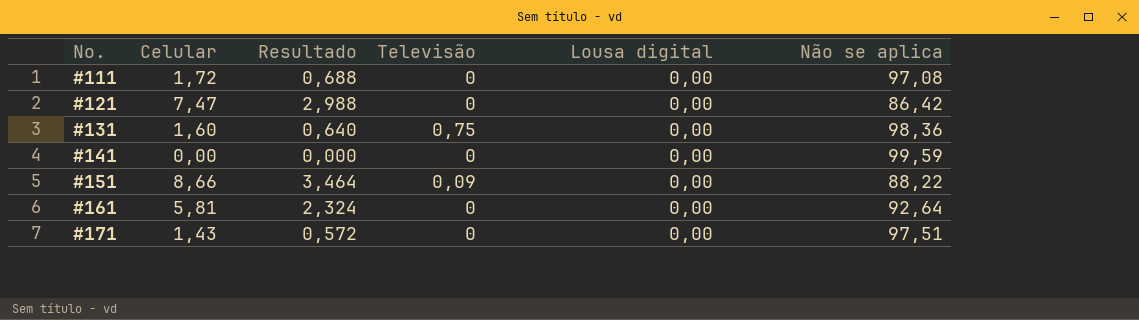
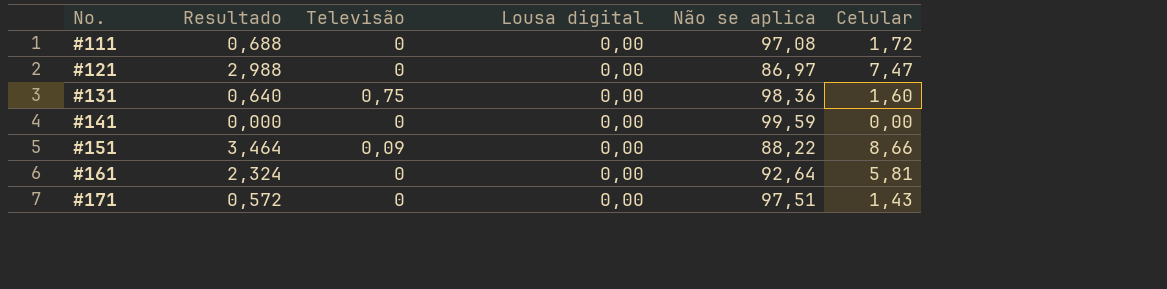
column Celular | position: 2 -> 6
#121 | Não se aplica: 86,42 -> 86,97

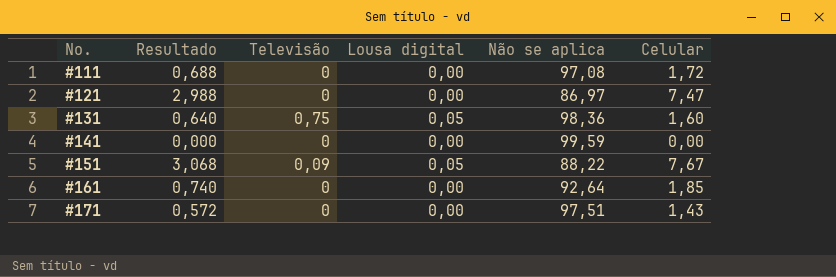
#131 | Lousa digital: 0,00 -> 0,05
#151 | Resultado: 3,464 -> 3,068
#151 | Lousa digital: 0,00 -> 0,05
#151 | Celular: 8,66 -> 7,67
#161 | Resultado: 2,324 -> 0,740
#161 | Celular: 5,81 -> 1,85

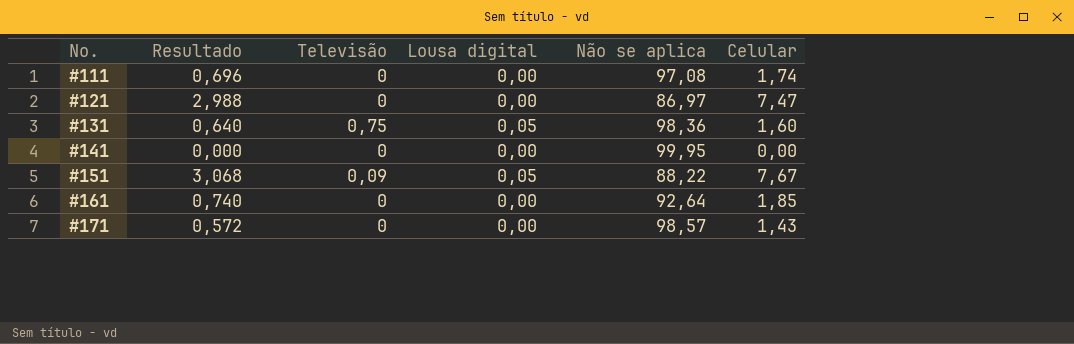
#111 | Resultado: 0,688 -> 0,696
#111 | Celular: 1,72 -> 1,74
#141 | Não se aplica: 99,59 -> 99,95
#171 | Não se aplica: 97,51 -> 98,57

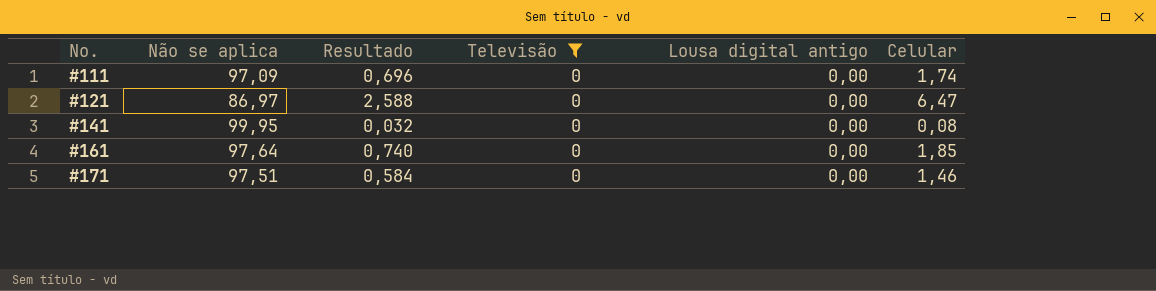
filter: none -> Televisão = 0
column Não se aplica | position: 5 -> 2
column name: Lousa digital -> Lousa digital antigo
#111 | Não se aplica: 97,08 -> 97,09
#121 | Resultado: 2,988 -> 2,588
#121 | Celular: 7,47 -> 6,47
#141 | Resultado: 0,000 -> 0,032
#141 | Celular: 0,00 -> 0,08
#161 | Não se aplica: 92,64 -> 97,64
#171 | Não se aplica: 98,57 -> 97,51
#171 | Resultado: 0,572 -> 0,584
#171 | Celular: 1,43 -> 1,46

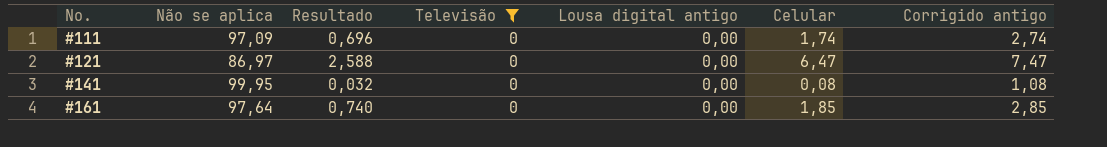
column Corrigido antigo | formula: none -> [Celular] + 1
row #171: 97,51 | 0,584 | 0 | 0,00 | 1,46 -> none

